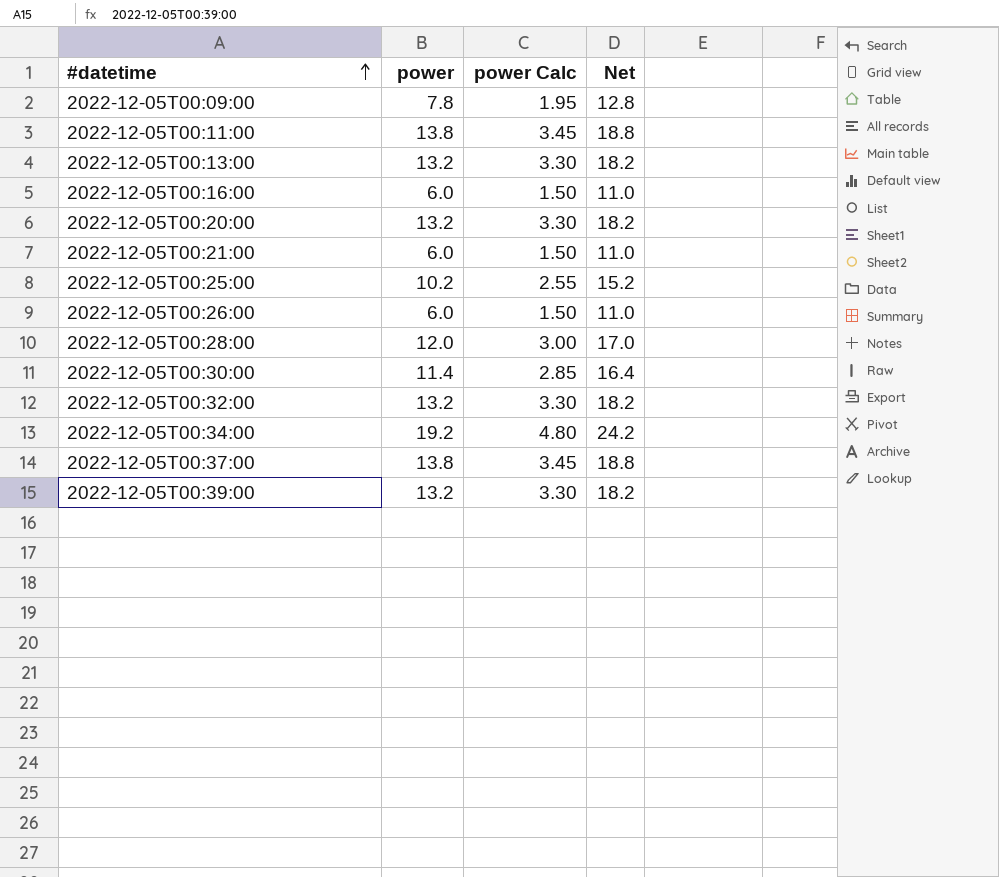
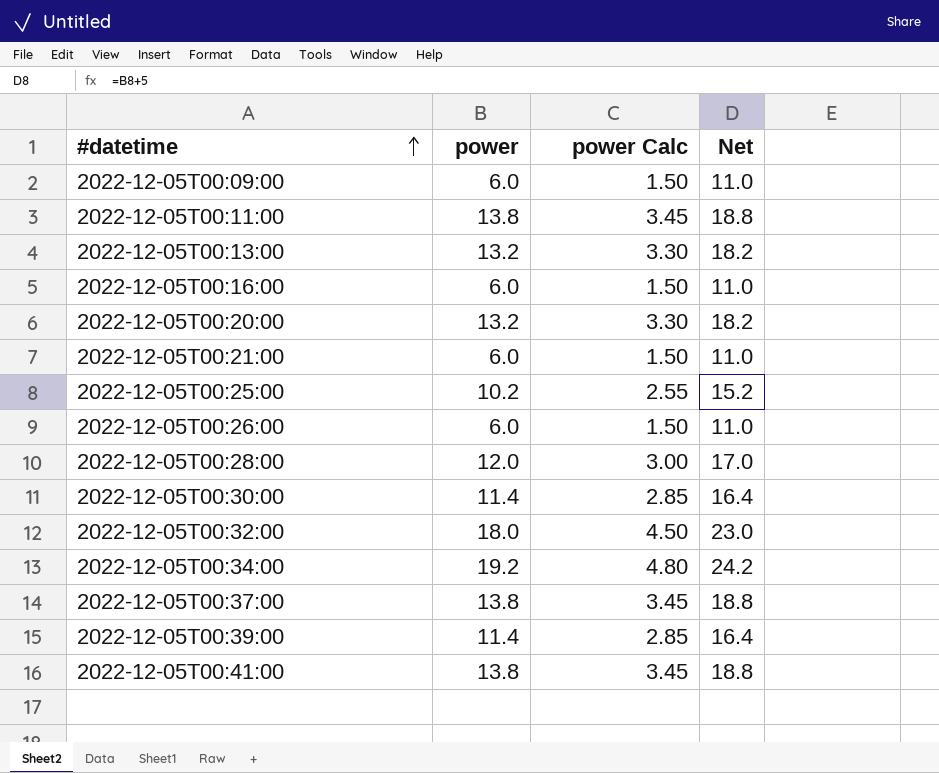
2022-12-05T00:09:00 | power: 7.8 -> 6.0
2022-12-05T00:09:00 | power Calc: 1.95 -> 1.50
2022-12-05T00:09:00 | Net: 12.8 -> 11.0
2022-12-05T00:32:00 | power: 13.2 -> 18.0
2022-12-05T00:32:00 | power Calc: 3.30 -> 4.50
2022-12-05T00:32:00 | Net: 18.2 -> 23.0
2022-12-05T00:39:00 | power: 13.2 -> 11.4
2022-12-05T00:39:00 | power Calc: 3.30 -> 2.85
2022-12-05T00:39:00 | Net: 18.2 -> 16.4
row 2022-12-05T00:41:00: none -> 13.8 | 3.45 | 18.8

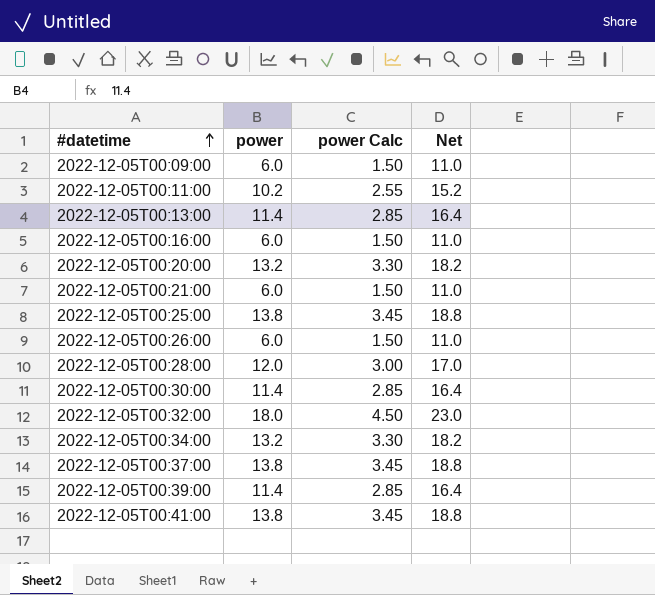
2022-12-05T00:11:00 | power: 13.8 -> 10.2
2022-12-05T00:11:00 | power Calc: 3.45 -> 2.55
2022-12-05T00:11:00 | Net: 18.8 -> 15.2
2022-12-05T00:13:00 | power: 13.2 -> 11.4
2022-12-05T00:13:00 | power Calc: 3.30 -> 2.85
2022-12-05T00:13:00 | Net: 18.2 -> 16.4
2022-12-05T00:25:00 | power: 10.2 -> 13.8
2022-12-05T00:25:00 | power Calc: 2.55 -> 3.45
2022-12-05T00:25:00 | Net: 15.2 -> 18.8
2022-12-05T00:34:00 | power: 19.2 -> 13.2
2022-12-05T00:34:00 | power Calc: 4.80 -> 3.30
2022-12-05T00:34:00 | Net: 24.2 -> 18.2

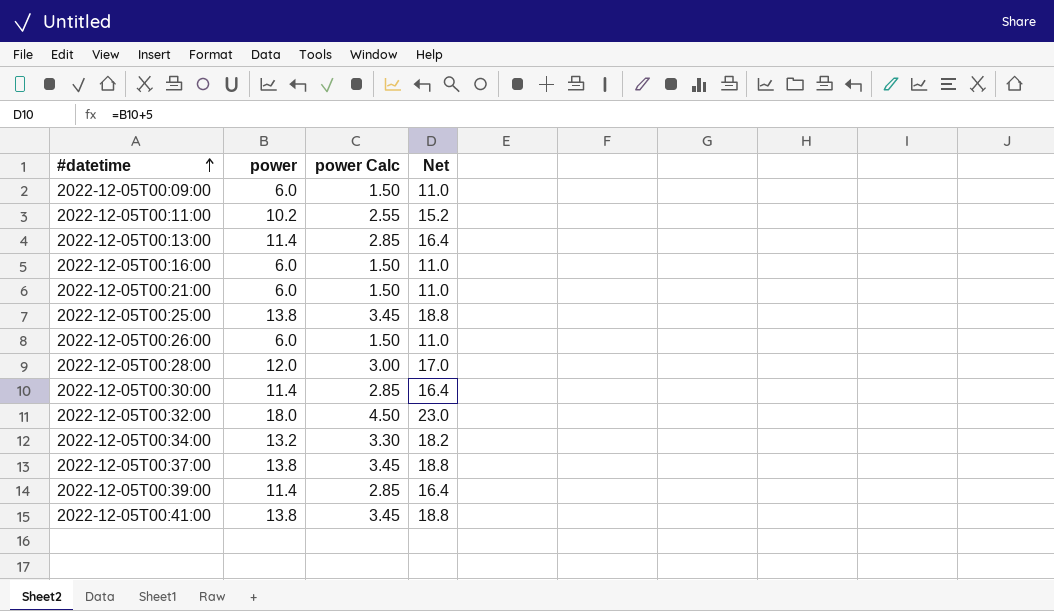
row 2022-12-05T00:20:00: 13.2 | 3.30 | 18.2 -> none

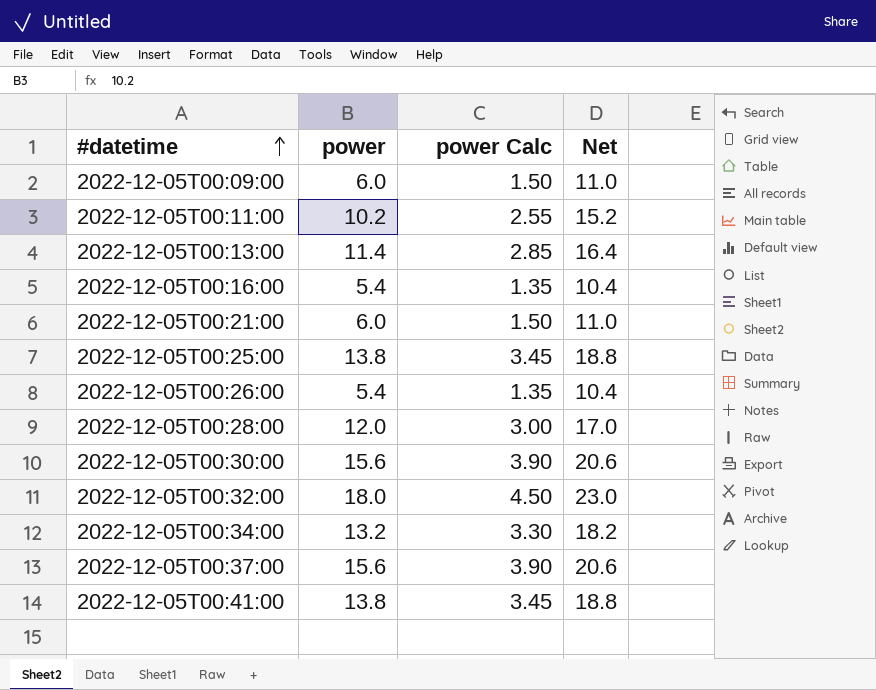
row 2022-12-05T00:39:00: 11.4 | 2.85 | 16.4 -> none
2022-12-05T00:16:00 | power: 6.0 -> 5.4
2022-12-05T00:16:00 | power Calc: 1.50 -> 1.35
2022-12-05T00:16:00 | Net: 11.0 -> 10.4
2022-12-05T00:26:00 | power: 6.0 -> 5.4
2022-12-05T00:26:00 | power Calc: 1.50 -> 1.35
2022-12-05T00:26:00 | Net: 11.0 -> 10.4
2022-12-05T00:30:00 | power: 11.4 -> 15.6
2022-12-05T00:30:00 | power Calc: 2.85 -> 3.90
2022-12-05T00:30:00 | Net: 16.4 -> 20.6
2022-12-05T00:37:00 | power: 13.8 -> 15.6
2022-12-05T00:37:00 | power Calc: 3.45 -> 3.90
2022-12-05T00:37:00 | Net: 18.8 -> 20.6

